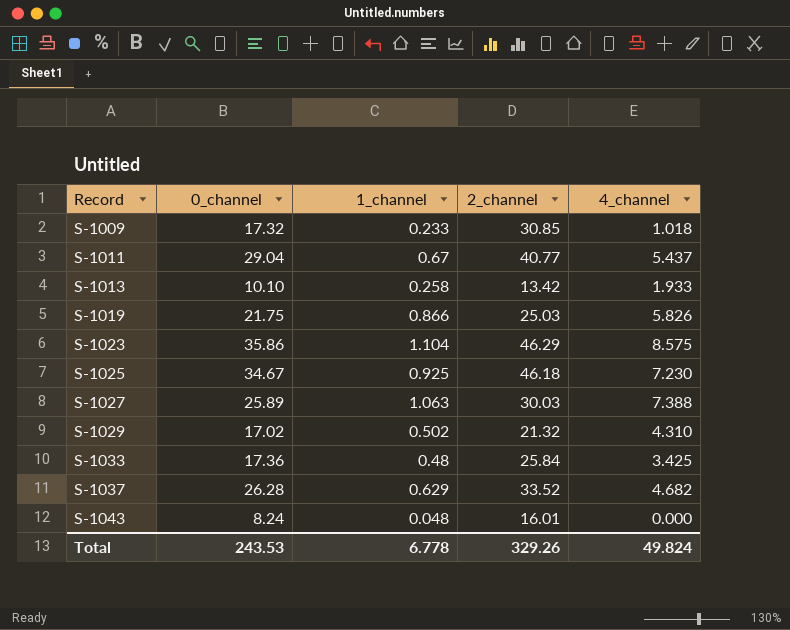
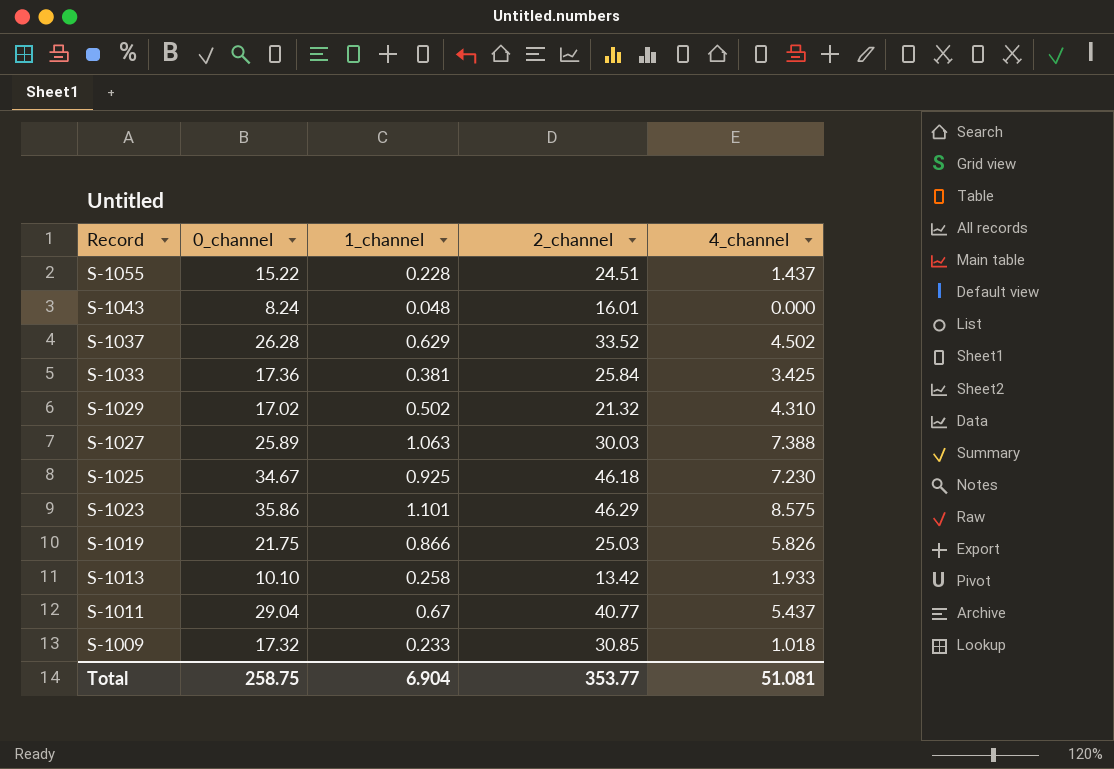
row order: Record ascending -> Record descending
row S-1055: none -> 15.22 | 0.228 | 24.51 | 1.437
S-1037 | 4_channel: 4.682 -> 4.502
S-1033 | 1_channel: 0.48 -> 0.381
S-1023 | 1_channel: 1.104 -> 1.101
Total | 0_channel: 243.53 -> 258.75
Total | 1_channel: 6.778 -> 6.904
Total | 2_channel: 329.26 -> 353.77
Total | 4_channel: 49.824 -> 51.081

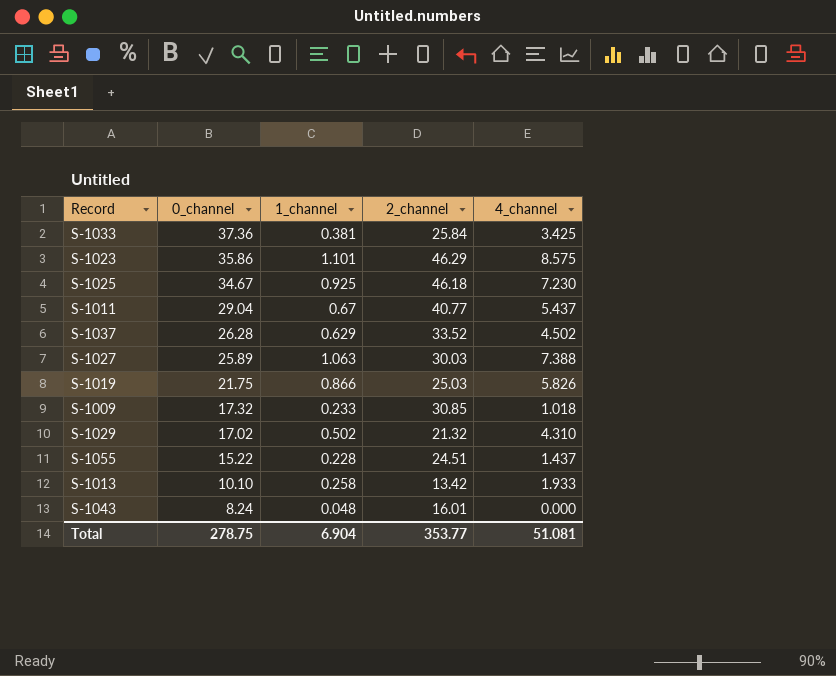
row order: Record descending -> 0_channel descending
S-1033 | 0_channel: 17.36 -> 37.36
Total | 0_channel: 258.75 -> 278.75

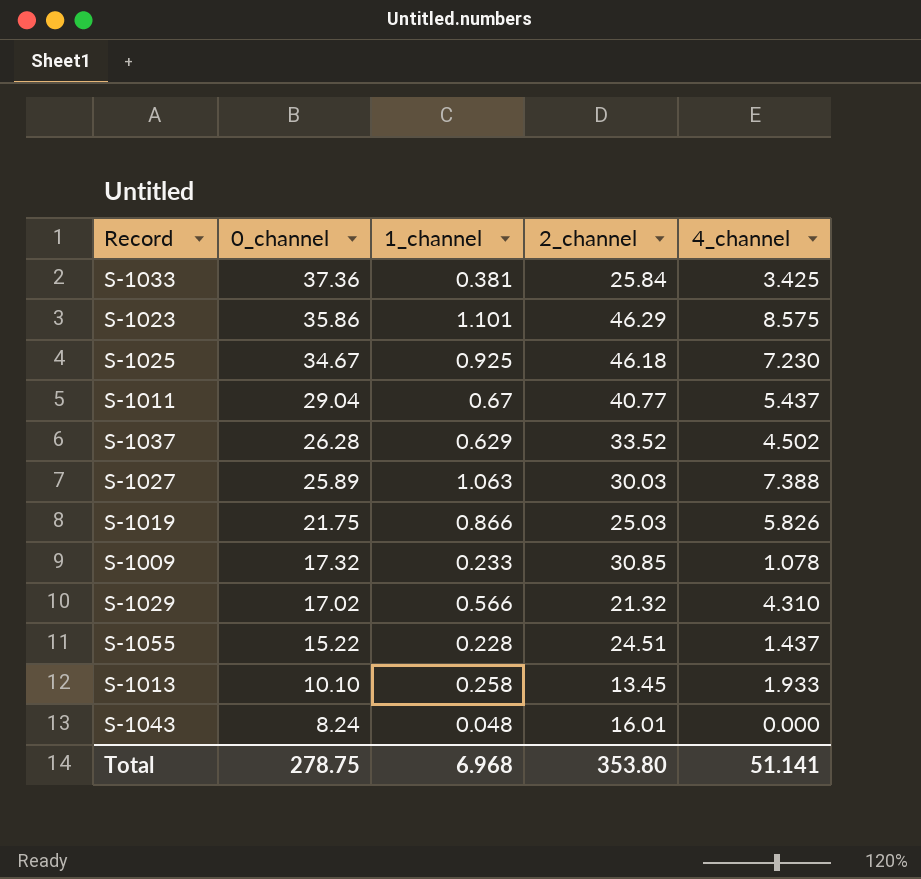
S-1009 | 4_channel: 1.018 -> 1.078
S-1029 | 1_channel: 0.502 -> 0.566
S-1013 | 2_channel: 13.42 -> 13.45
Total | 1_channel: 6.904 -> 6.968
Total | 2_channel: 353.77 -> 353.80
Total | 4_channel: 51.081 -> 51.141

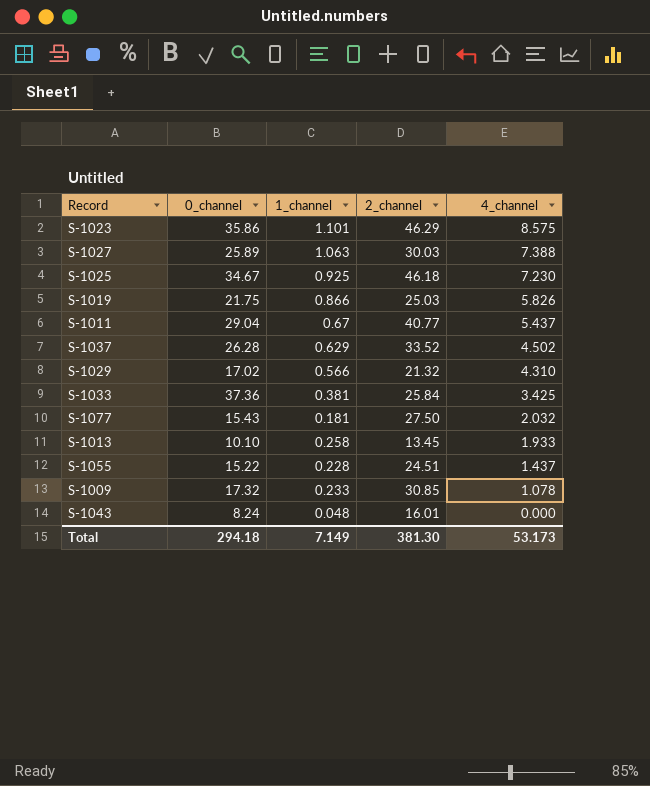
row order: 0_channel descending -> 4_channel descending
row S-1077: none -> 15.43 | 0.181 | 27.50 | 2.032
Total | 0_channel: 278.75 -> 294.18
Total | 1_channel: 6.968 -> 7.149
Total | 2_channel: 353.80 -> 381.30
Total | 4_channel: 51.141 -> 53.173

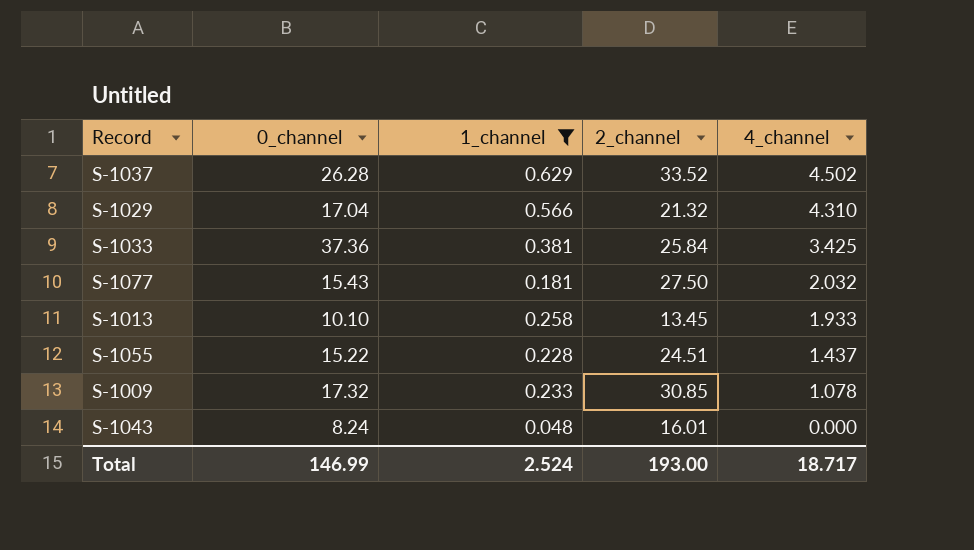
filter: none -> 1_channel <= 0.629
S-1029 | 0_channel: 17.02 -> 17.04
Total | 0_channel: 294.18 -> 146.99
Total | 1_channel: 7.149 -> 2.524
Total | 2_channel: 381.30 -> 193.00
Total | 4_channel: 53.173 -> 18.717

